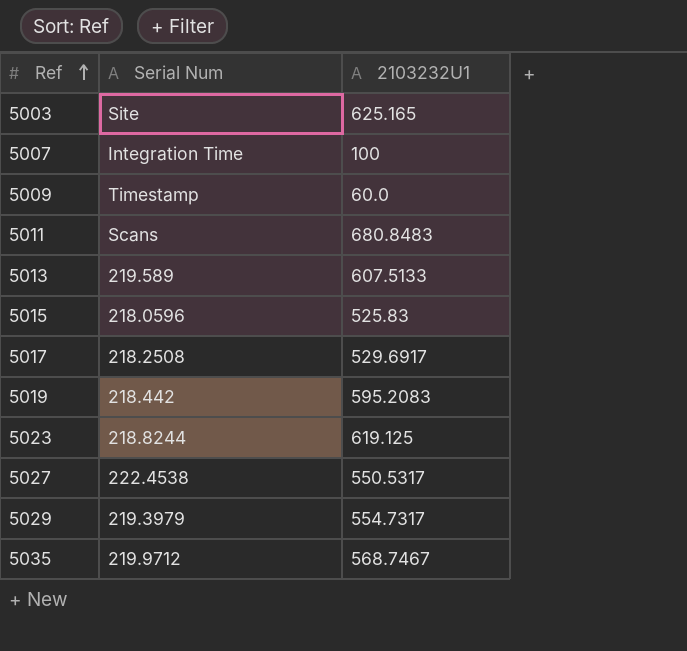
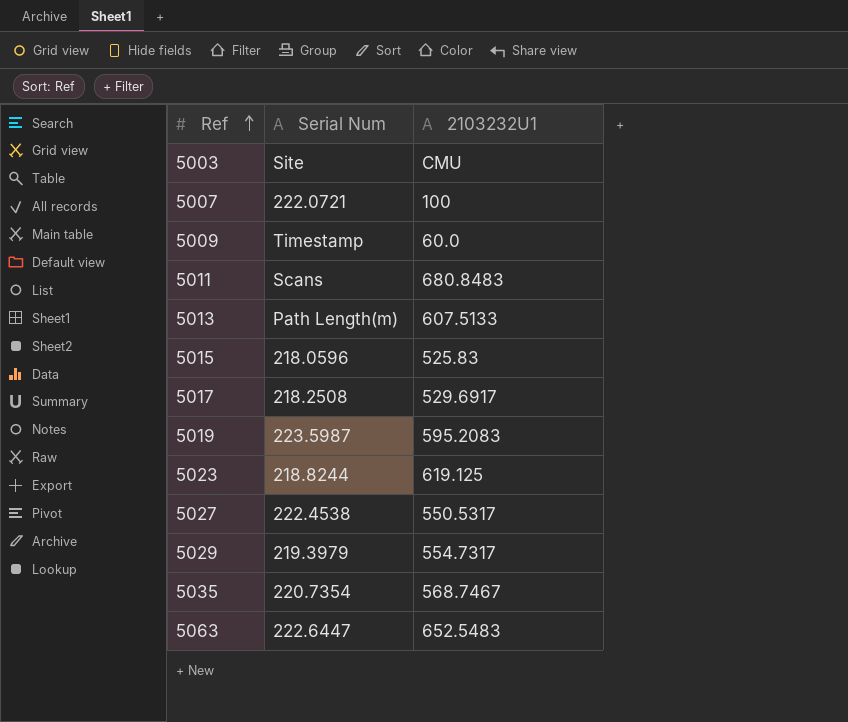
5003 | 2103232U1: 625.165 -> CMU
5007 | Serial Num: Integration Time -> 222.0721
5013 | Serial Num: 219.589 -> Path Length(m)
5019 | Serial Num: 218.442 -> 223.5987
5035 | Serial Num: 219.9712 -> 220.7354
row 5063: none -> 222.6447 | 652.5483

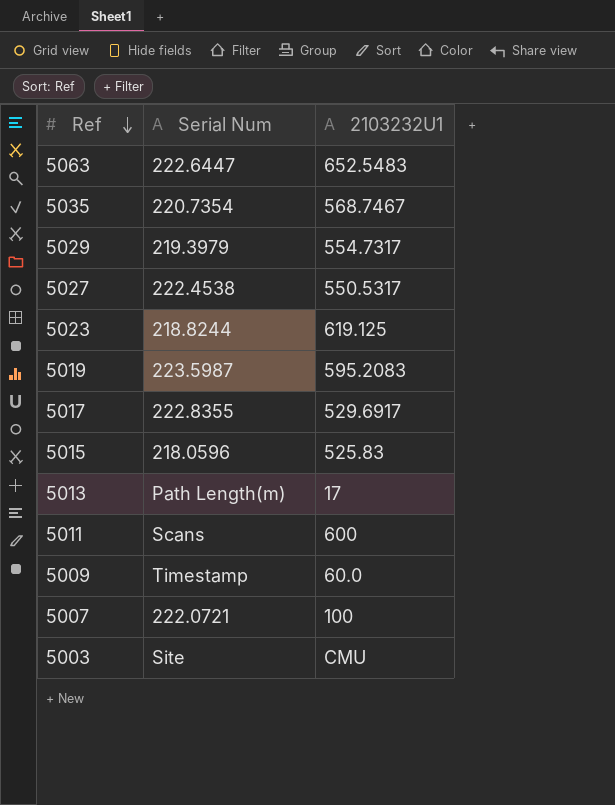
row order: Ref ascending -> Ref descending
5017 | Serial Num: 218.2508 -> 222.8355
5013 | 2103232U1: 607.5133 -> 17
5011 | 2103232U1: 680.8483 -> 600

